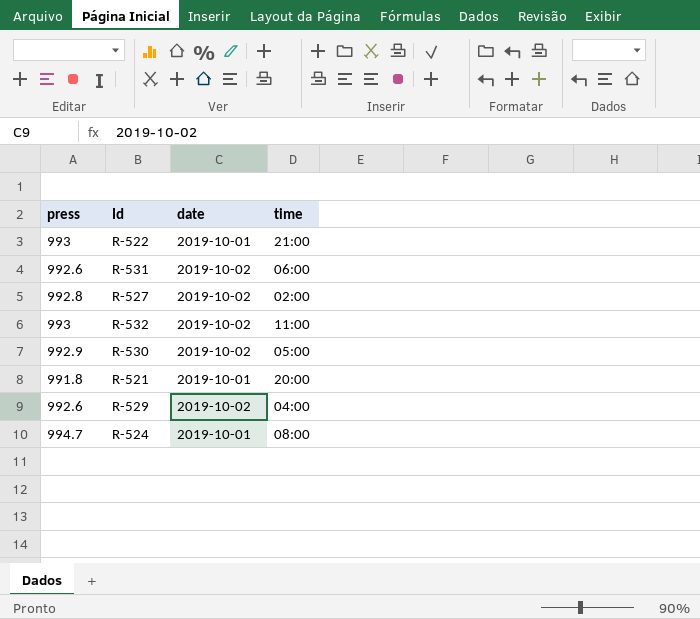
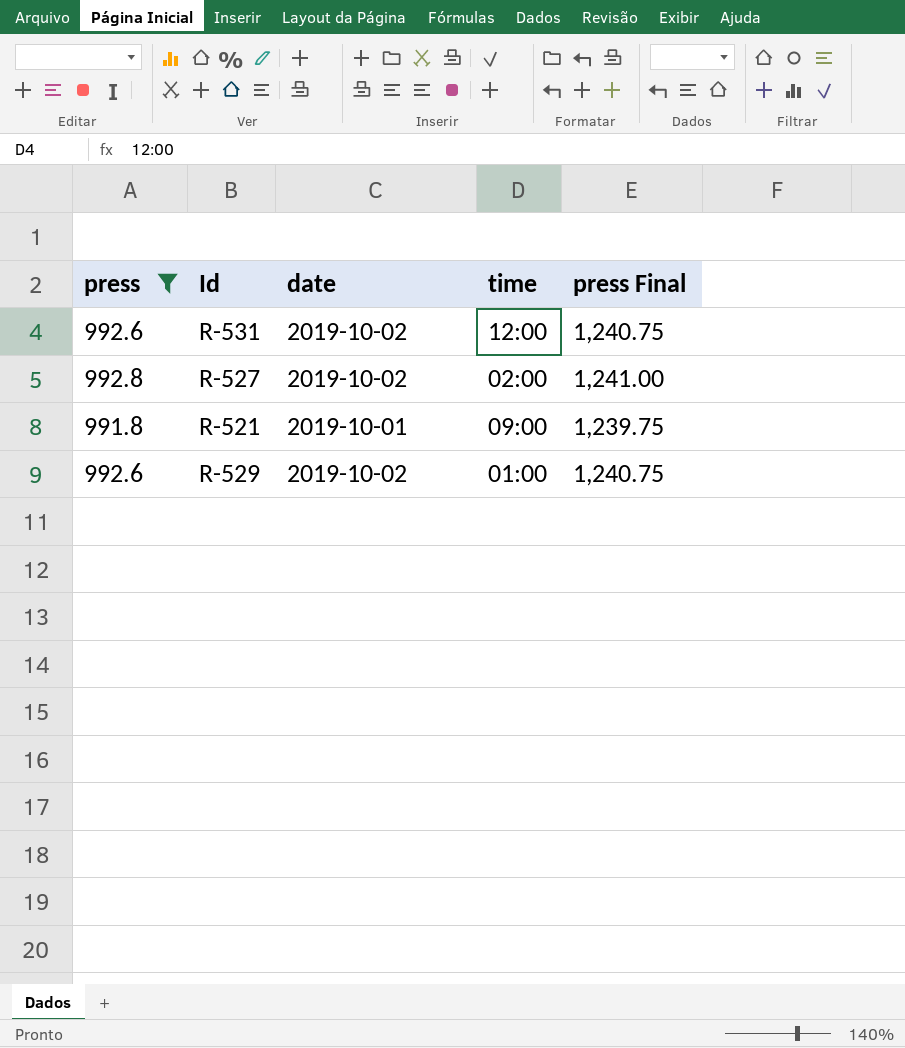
filter: none -> press <= 992.8
column press Final | formula: none -> [press] * 1.25
R-531 | time: 06:00 -> 12:00
R-521 | time: 20:00 -> 09:00
R-529 | time: 04:00 -> 01:00

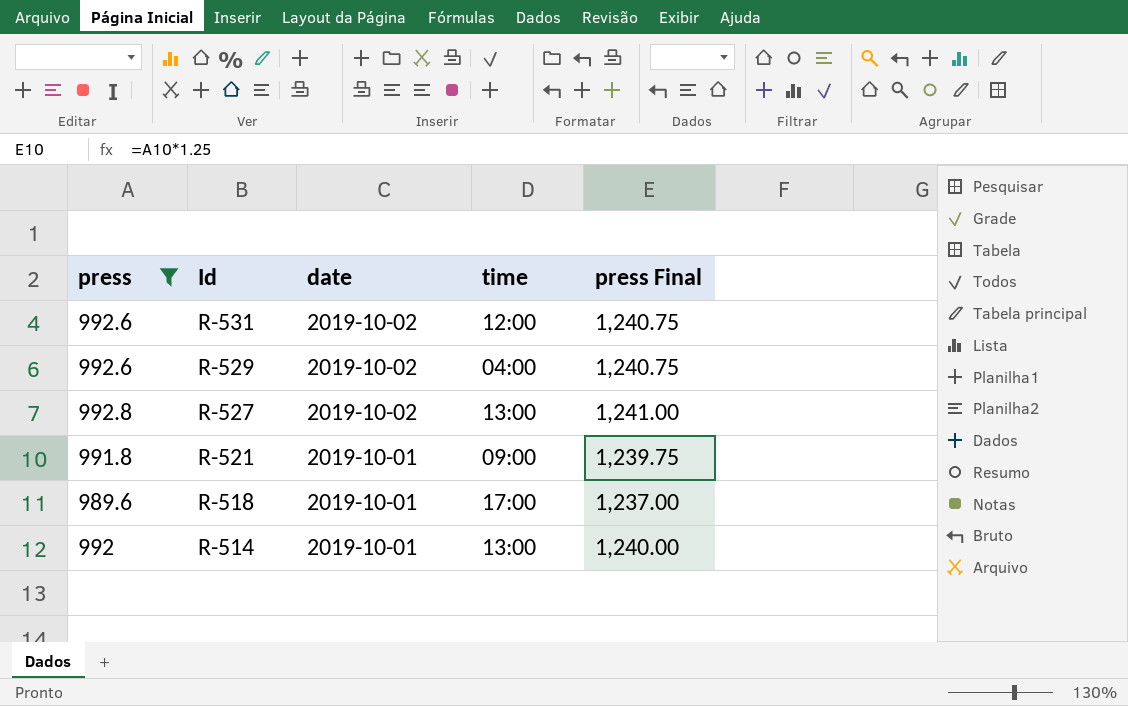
row order: none -> Id descending
R-529 | time: 01:00 -> 04:00
R-527 | time: 02:00 -> 13:00
row R-518: none -> 989.6 | 2019-10-01 | 17:00 | 1,237.00
row R-514: none -> 992 | 2019-10-01 | 13:00 | 1,240.00

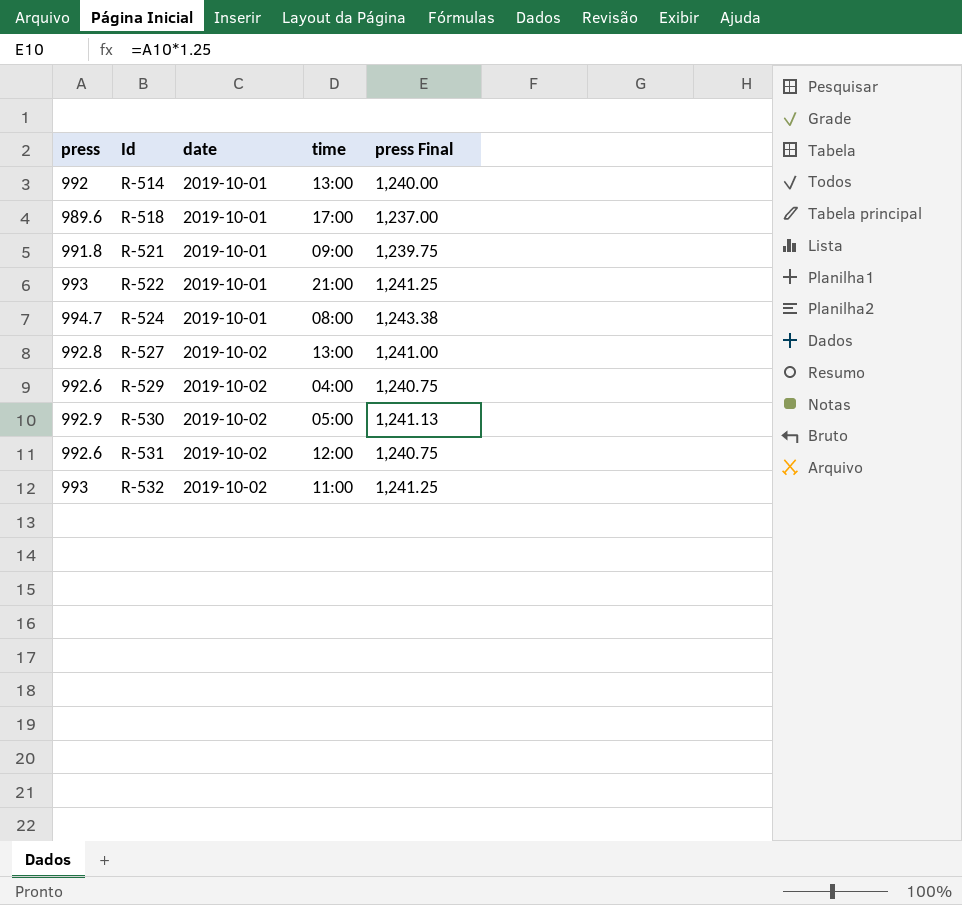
filter: press <= 992.8 -> none
row order: Id descending -> Id ascending

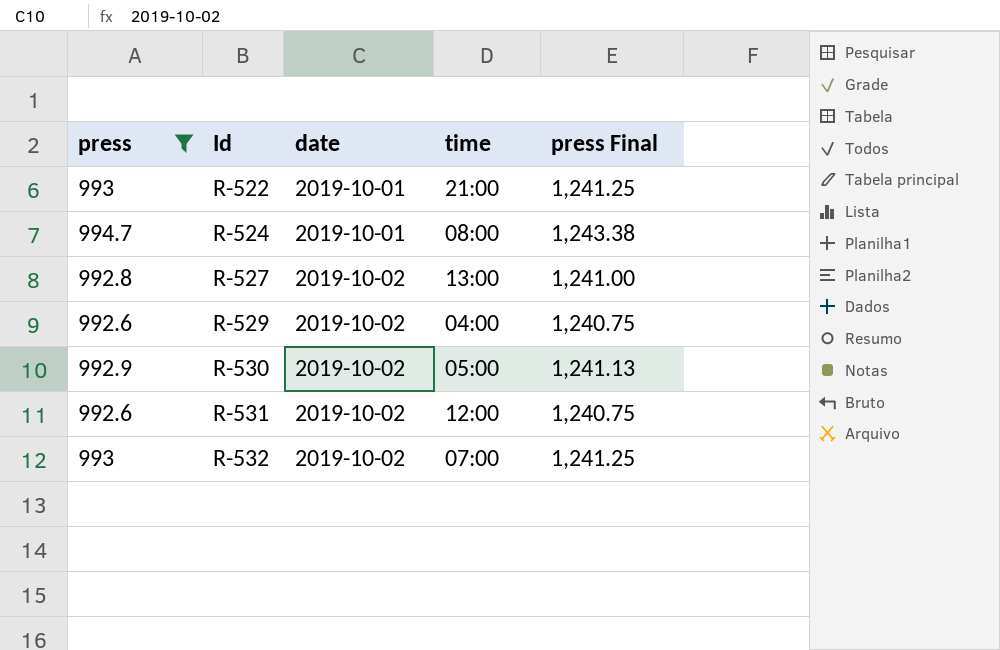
filter: none -> press >= 992.6
R-532 | time: 11:00 -> 07:00

